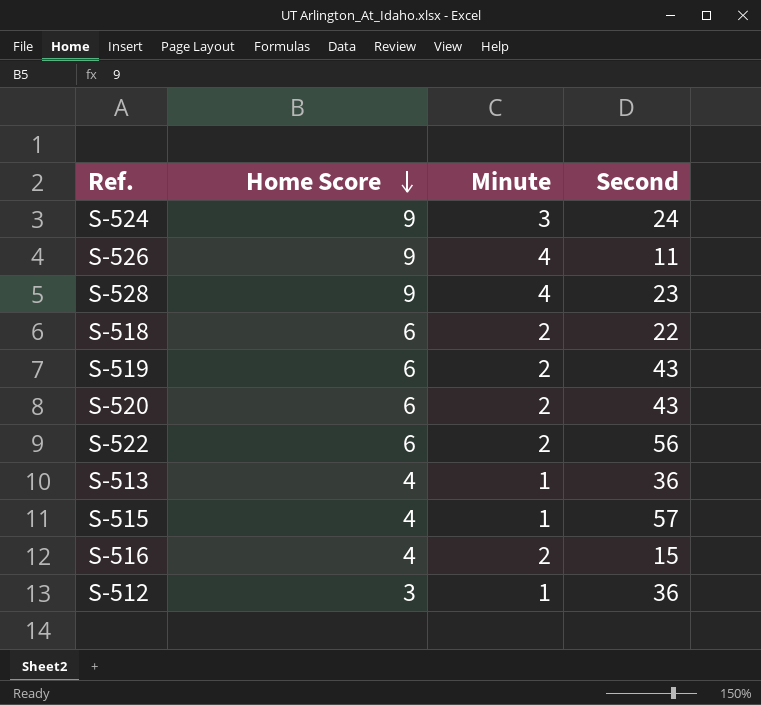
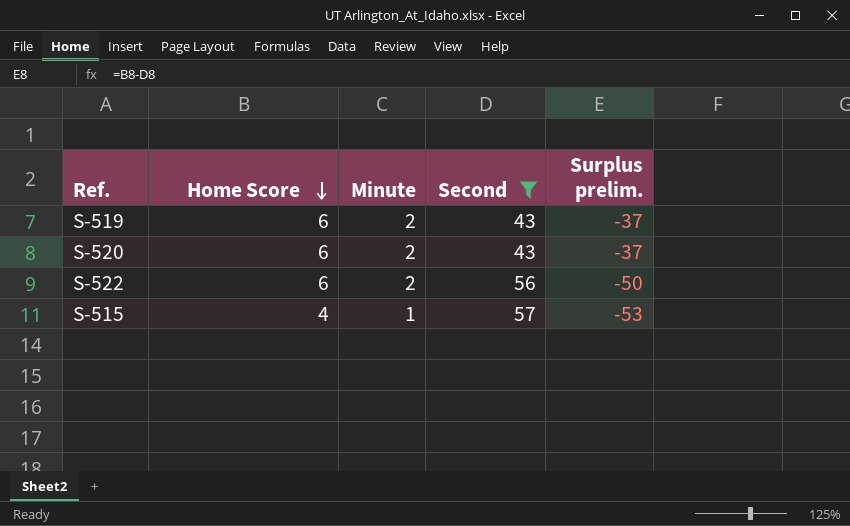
filter: none -> Second >= 43
column Surplus prelim. | formula: none -> [Home Score] - [Second]

